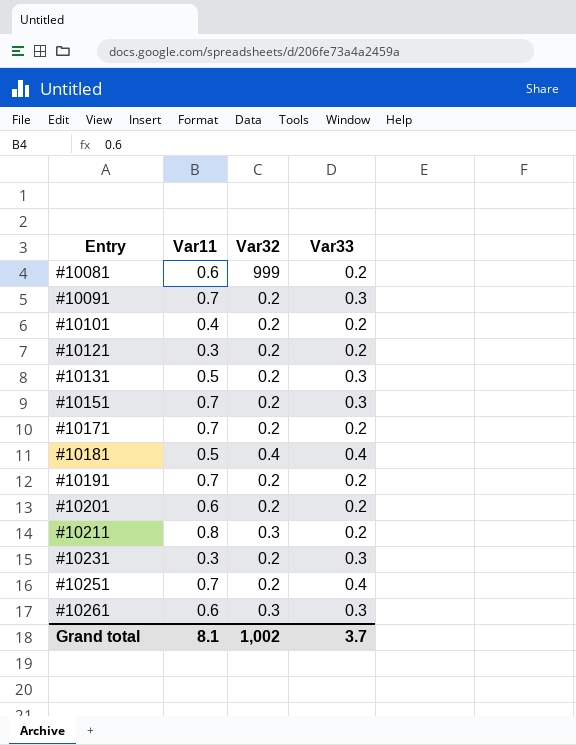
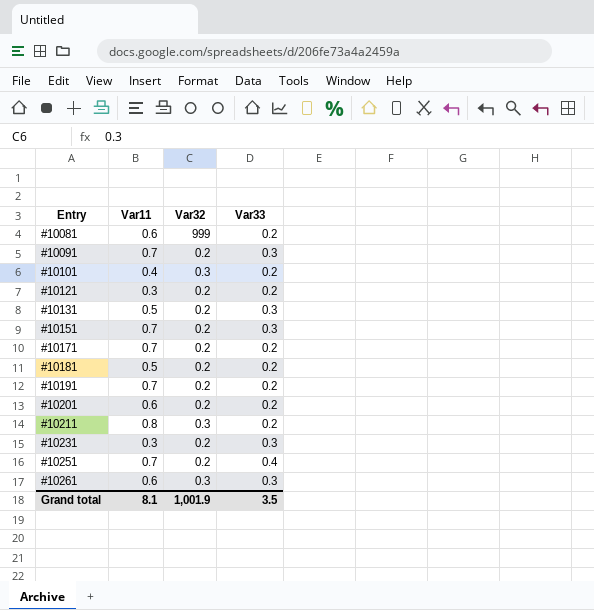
#10101 | Var32: 0.2 -> 0.3
#10181 | Var32: 0.4 -> 0.2
#10181 | Var33: 0.4 -> 0.2
Grand total | Var32: 1,002 -> 1,001.9
Grand total | Var33: 3.7 -> 3.5

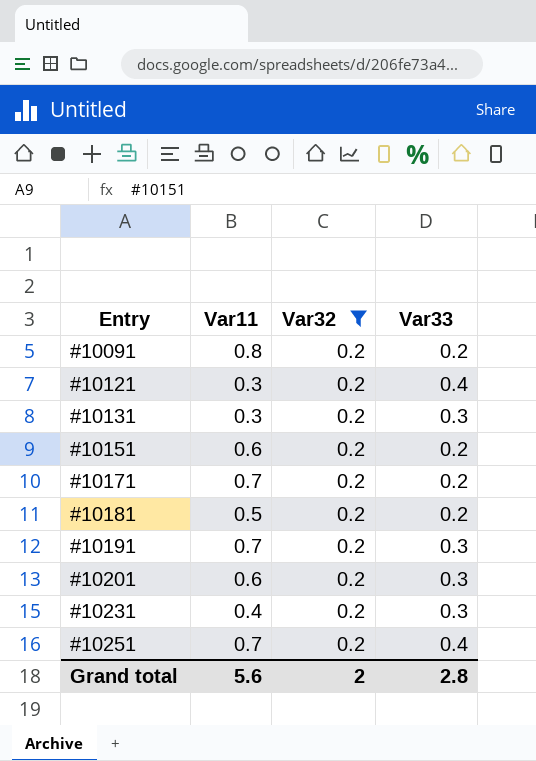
filter: none -> Var32 = 0.2
#10091 | Var11: 0.7 -> 0.8
#10091 | Var33: 0.3 -> 0.2
#10121 | Var33: 0.2 -> 0.4
#10131 | Var11: 0.5 -> 0.3
#10151 | Var11: 0.7 -> 0.6
#10151 | Var33: 0.3 -> 0.2
#10191 | Var33: 0.2 -> 0.3
#10201 | Var33: 0.2 -> 0.3
#10231 | Var11: 0.3 -> 0.4
Grand total | Var11: 8.1 -> 5.6
Grand total | Var32: 1,001.9 -> 2
Grand total | Var33: 3.5 -> 2.8

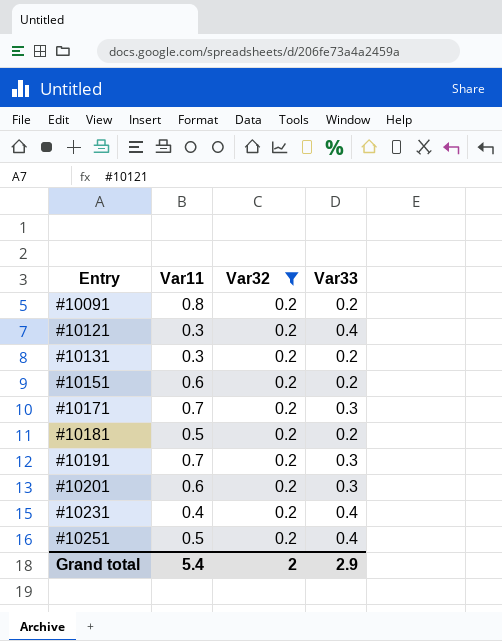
#10131 | Var33: 0.3 -> 0.2
#10171 | Var33: 0.2 -> 0.3
#10231 | Var33: 0.3 -> 0.4
#10251 | Var11: 0.7 -> 0.5
Grand total | Var11: 5.6 -> 5.4
Grand total | Var33: 2.8 -> 2.9

